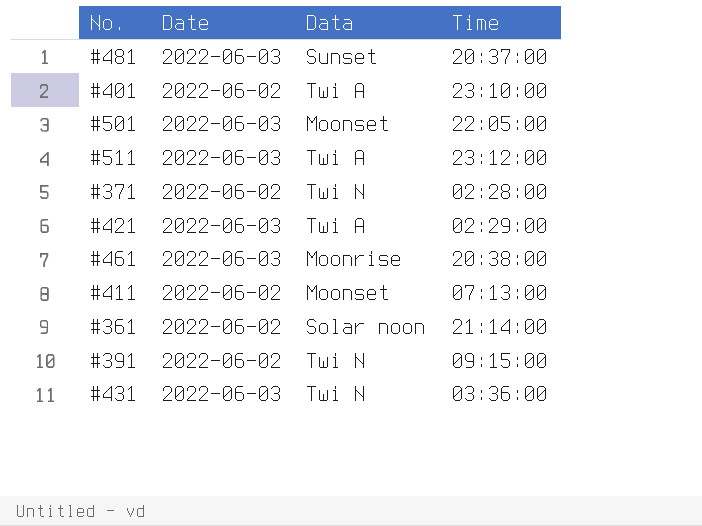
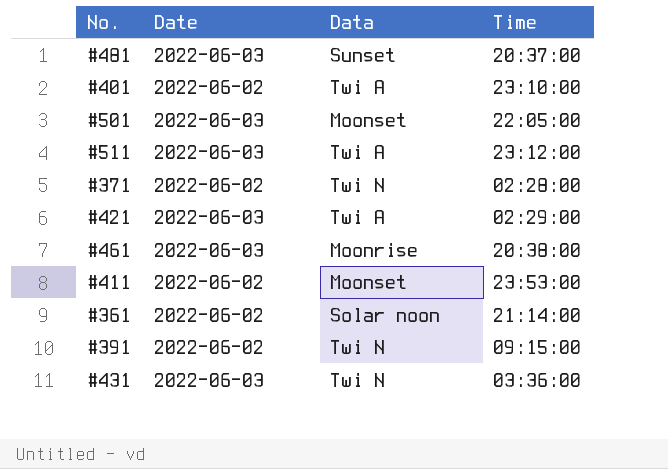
#411 | Time: 07:13:00 -> 23:53:00

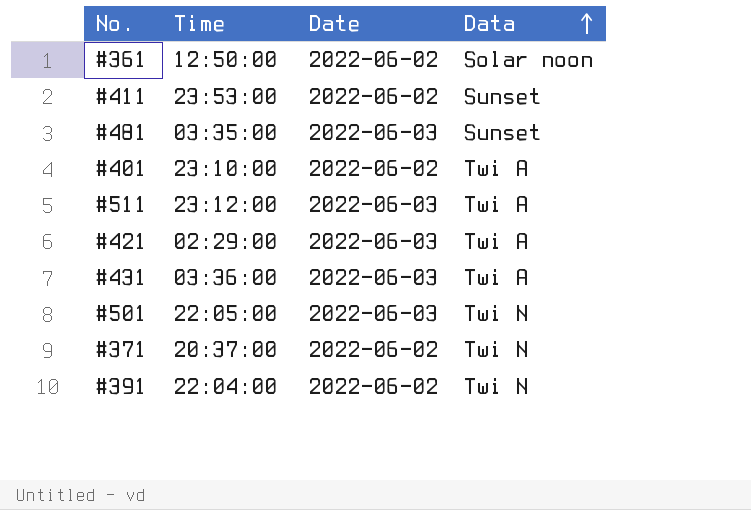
row order: none -> Data ascending
column Time | position: 4 -> 2
row #461: 2022-06-03 | Moonrise | 20:38:00 -> none
#361 | Time: 21:14:00 -> 12:50:00
#411 | Data: Moonset -> Sunset
#481 | Time: 20:37:00 -> 03:35:00
#431 | Data: Twi N -> Twi A
#501 | Data: Moonset -> Twi N
#371 | Time: 02:28:00 -> 20:37:00
#391 | Time: 09:15:00 -> 22:04:00

